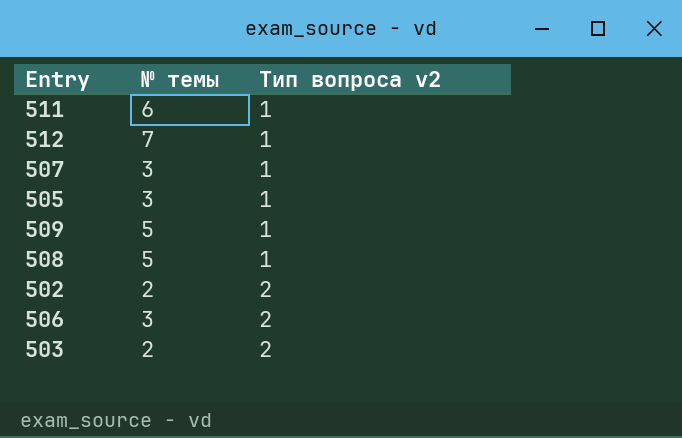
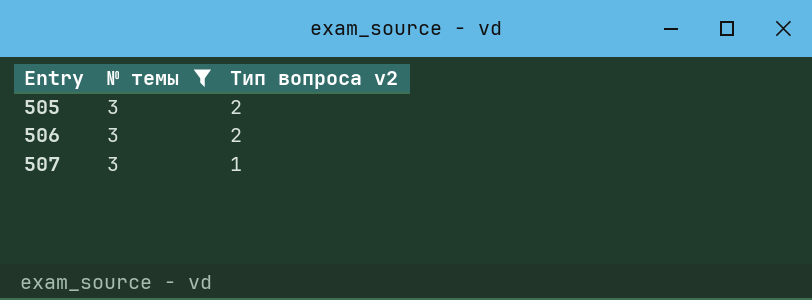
filter: none -> № темы = 3
row order: Тип вопроса v2 ascending -> Entry ascending
505 | Тип вопроса v2: 1 -> 2

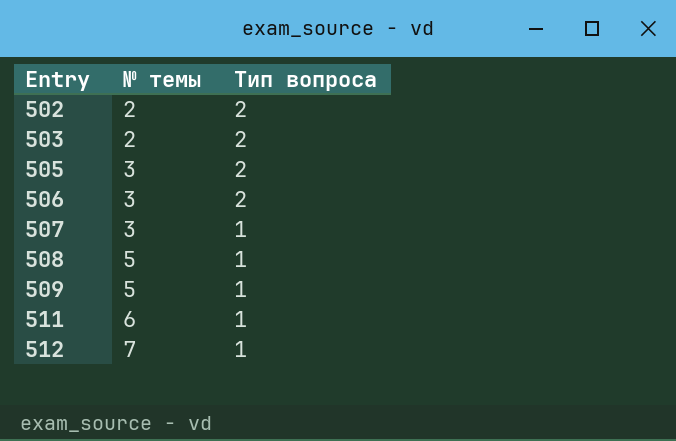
filter: № темы = 3 -> none
column name: Тип вопроса v2 -> Тип вопроса

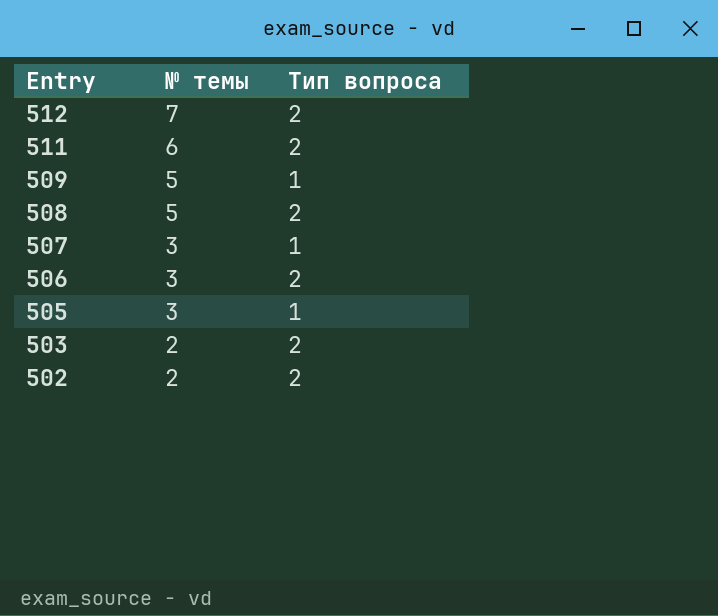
row order: Entry ascending -> Entry descending
512 | Тип вопроса: 1 -> 2
511 | Тип вопроса: 1 -> 2
508 | Тип вопроса: 1 -> 2
505 | Тип вопроса: 2 -> 1

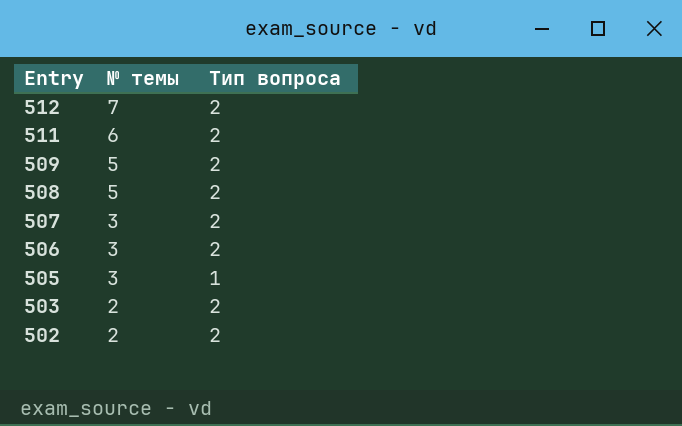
509 | Тип вопроса: 1 -> 2
507 | Тип вопроса: 1 -> 2

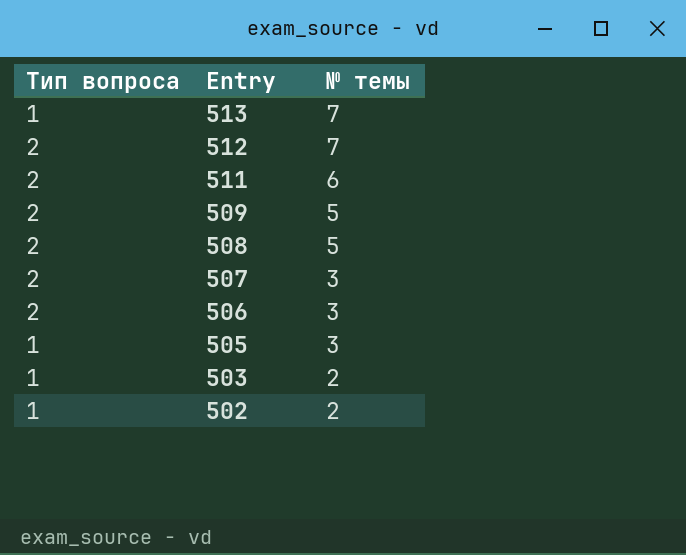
column Тип вопроса | position: 3 -> 1
row 513: none -> 1 | 7
503 | Тип вопроса: 2 -> 1
502 | Тип вопроса: 2 -> 1

